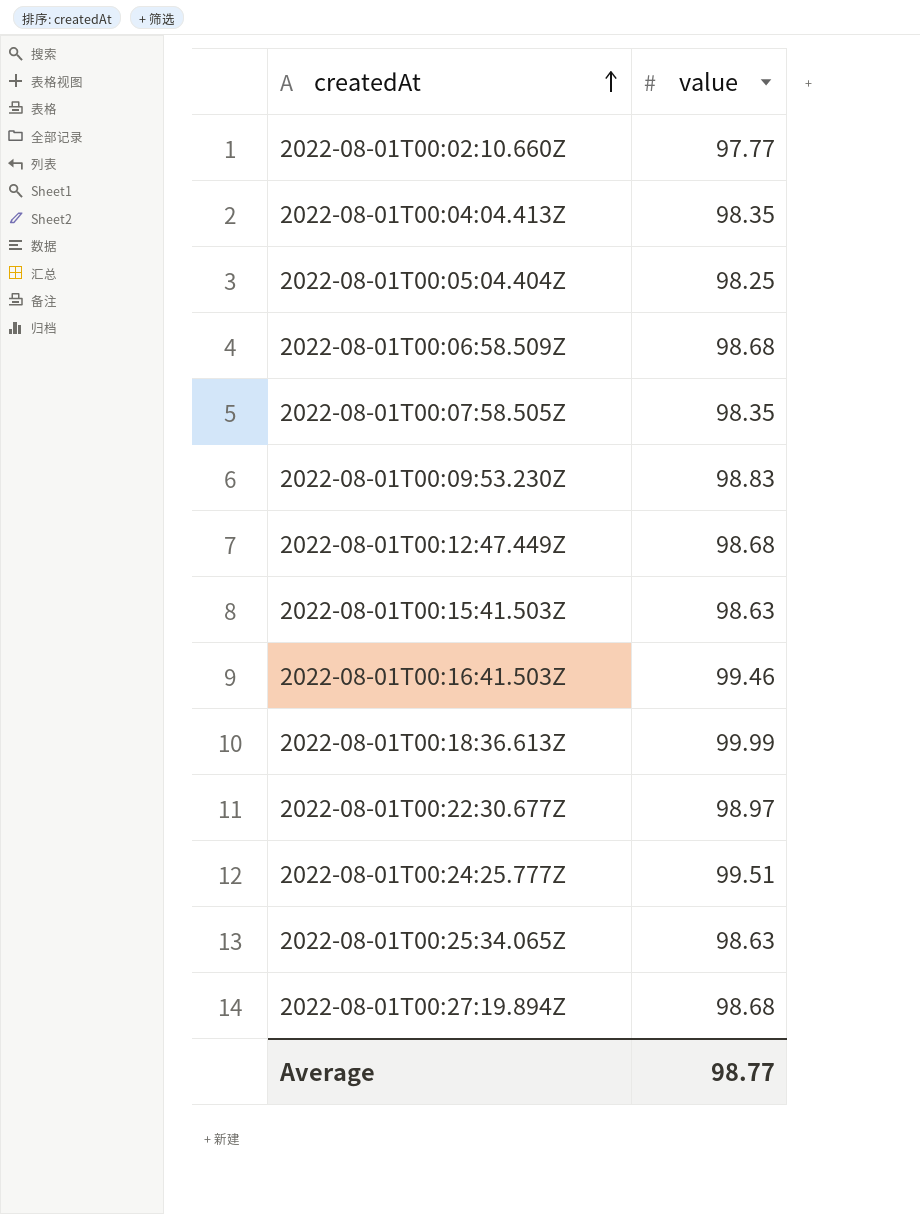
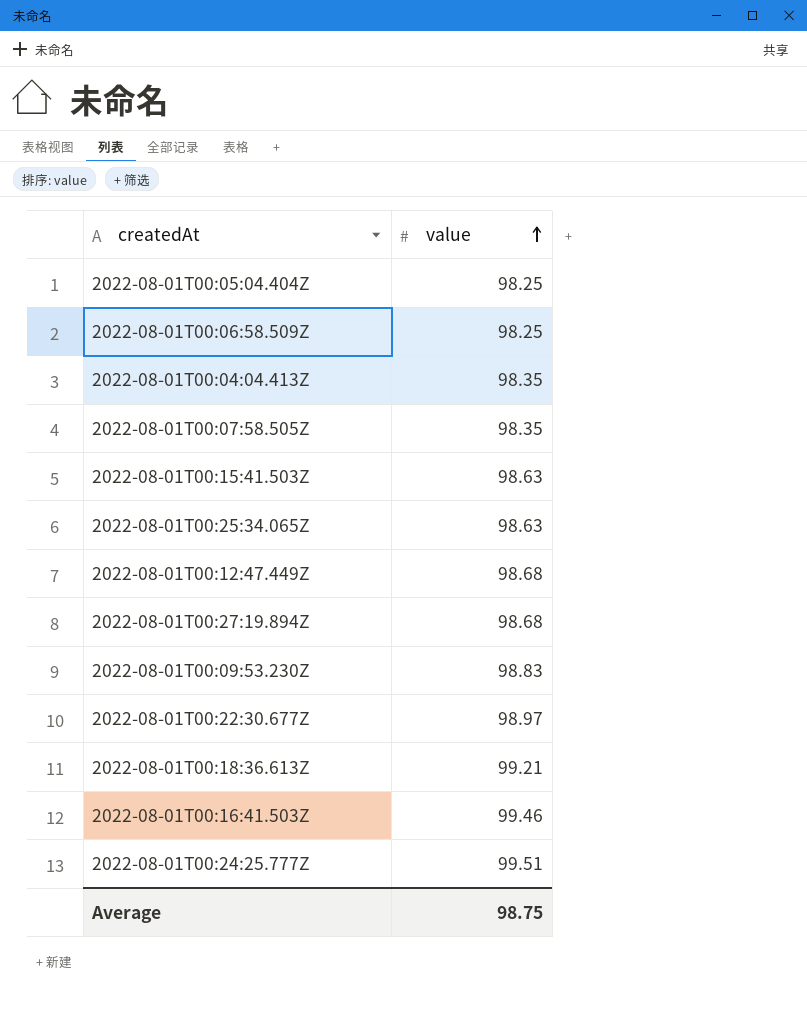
row order: createdAt ascending -> value ascending
row 2022-08-01T00:02:10.660Z: 97.77 -> none
2022-08-01T00:06:58.509Z | value: 98.68 -> 98.25
2022-08-01T00:18:36.613Z | value: 99.99 -> 99.21
Average | value: 98.77 -> 98.75

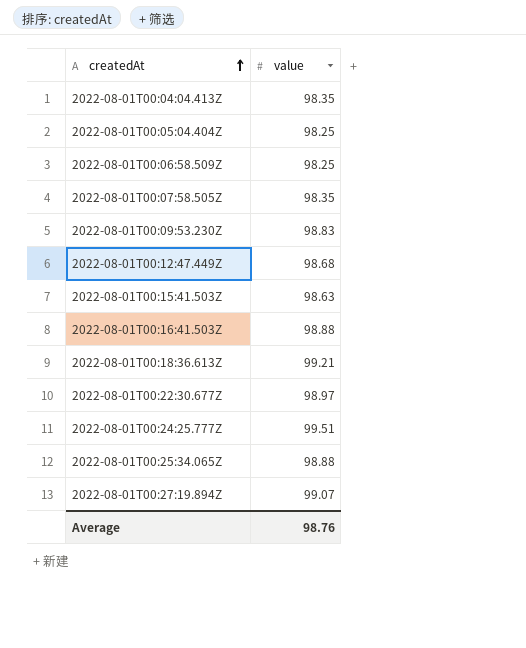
row order: value ascending -> createdAt ascending
2022-08-01T00:16:41.503Z | value: 99.46 -> 98.88
2022-08-01T00:25:34.065Z | value: 98.63 -> 98.88
2022-08-01T00:27:19.894Z | value: 98.68 -> 99.07
Average | value: 98.75 -> 98.76

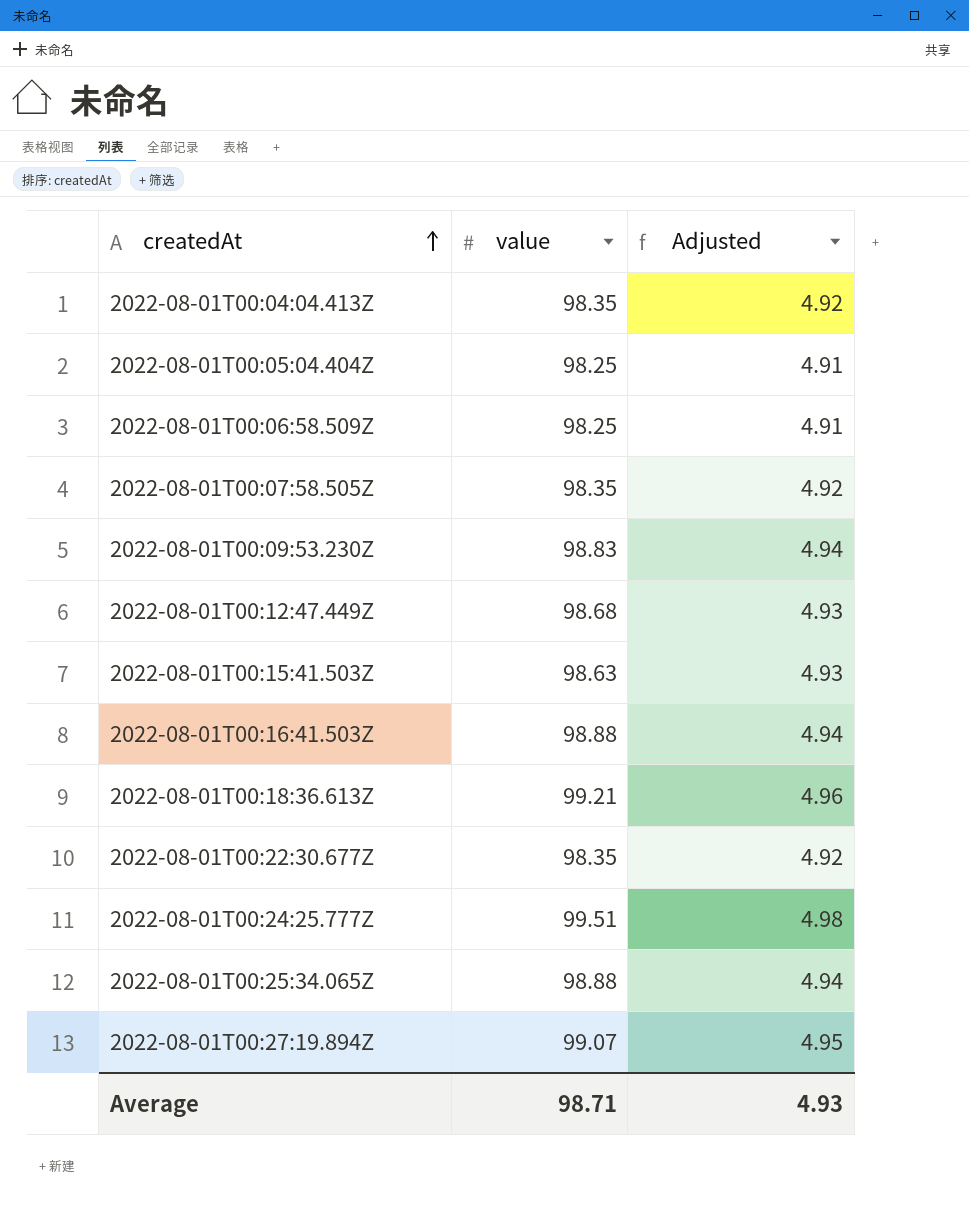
column Adjusted | formula: none -> [value] * 0.05
2022-08-01T00:22:30.677Z | value: 98.97 -> 98.35
Average | value: 98.76 -> 98.71

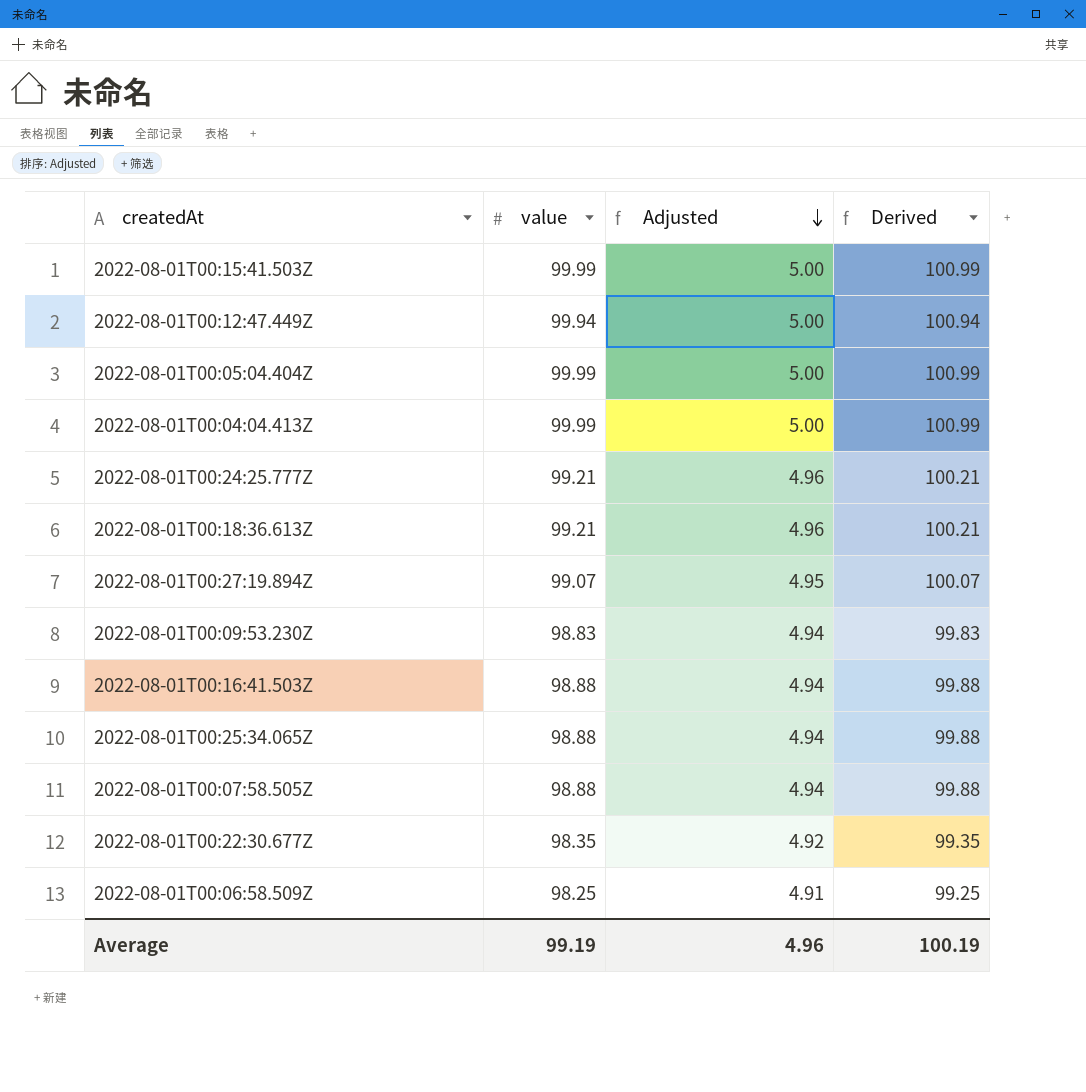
row order: createdAt ascending -> Adjusted descending
column Derived | formula: none -> [value] + 1
2022-08-01T00:15:41.503Z | value: 98.63 -> 99.99
2022-08-01T00:15:41.503Z | Adjusted: 4.93 -> 5.00
2022-08-01T00:12:47.449Z | value: 98.68 -> 99.94
2022-08-01T00:12:47.449Z | Adjusted: 4.93 -> 5.00
2022-08-01T00:05:04.404Z | value: 98.25 -> 99.99
2022-08-01T00:05:04.404Z | Adjusted: 4.91 -> 5.00
2022-08-01T00:04:04.413Z | value: 98.35 -> 99.99
2022-08-01T00:04:04.413Z | Adjusted: 4.92 -> 5.00
2022-08-01T00:24:25.777Z | value: 99.51 -> 99.21
2022-08-01T00:24:25.777Z | Adjusted: 4.98 -> 4.96
2022-08-01T00:07:58.505Z | value: 98.35 -> 98.88
2022-08-01T00:07:58.505Z | Adjusted: 4.92 -> 4.94
Average | value: 98.71 -> 99.19
Average | Adjusted: 4.93 -> 4.96

